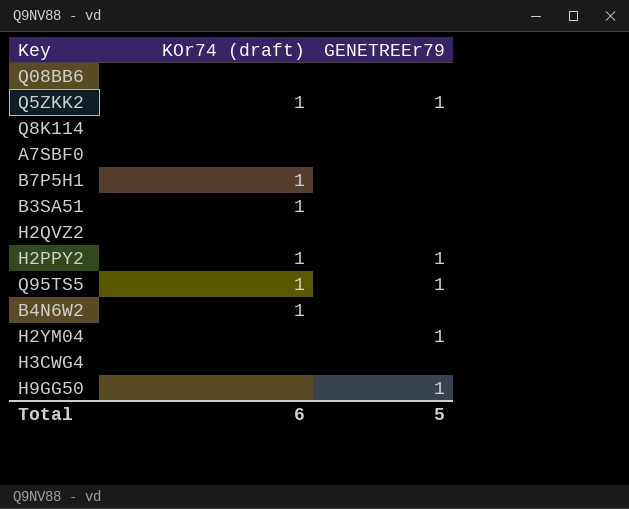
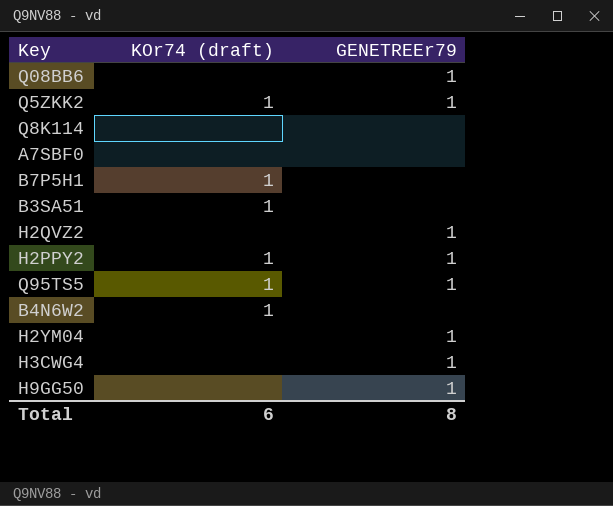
Q08BB6 | GENETREEr79: none -> 1
H2QVZ2 | GENETREEr79: none -> 1
H3CWG4 | GENETREEr79: none -> 1
Total | GENETREEr79: 5 -> 8

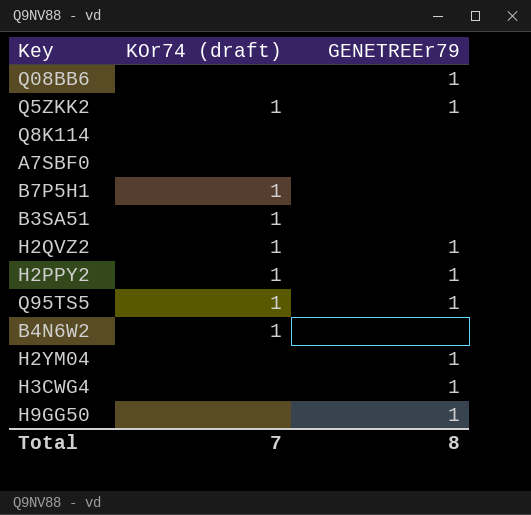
H2QVZ2 | KOr74 (draft): none -> 1
Total | KOr74 (draft): 6 -> 7

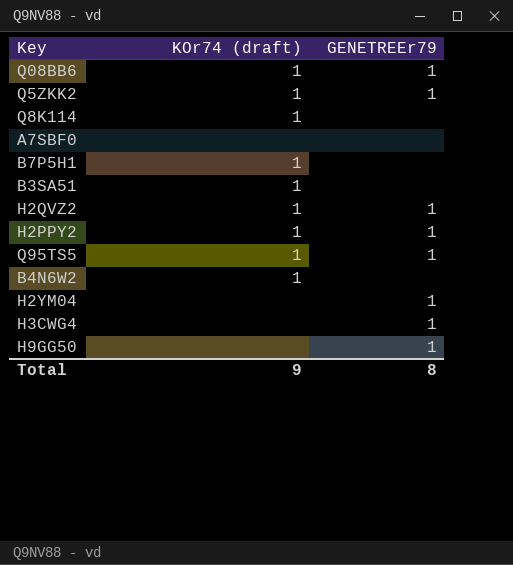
Q08BB6 | KOr74 (draft): none -> 1
Q8K114 | KOr74 (draft): none -> 1
Total | KOr74 (draft): 7 -> 9

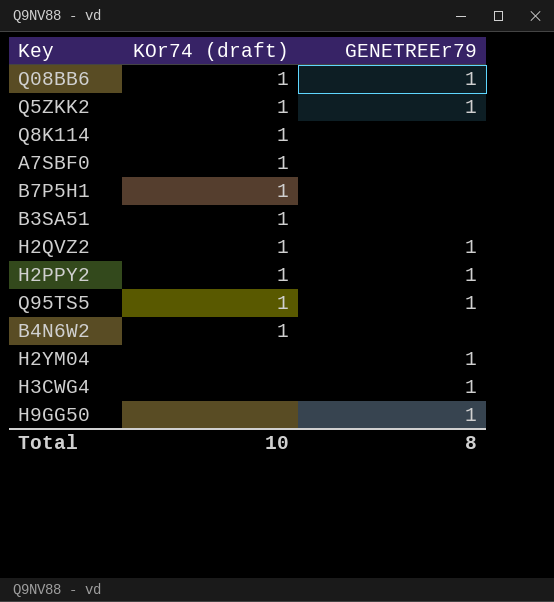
A7SBF0 | KOr74 (draft): none -> 1
Total | KOr74 (draft): 9 -> 10

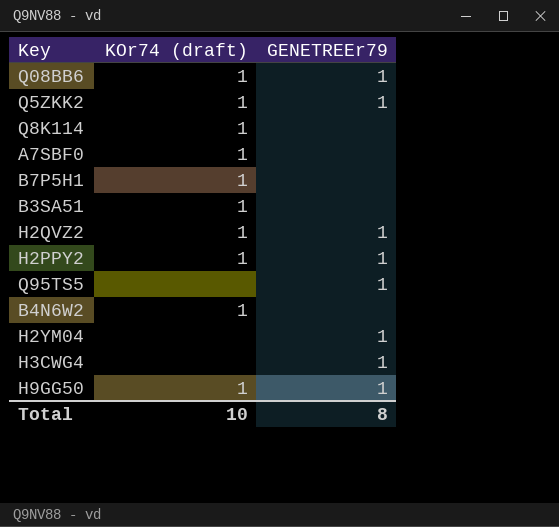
Q95TS5 | KOr74 (draft): 1 -> none
H9GG50 | KOr74 (draft): none -> 1

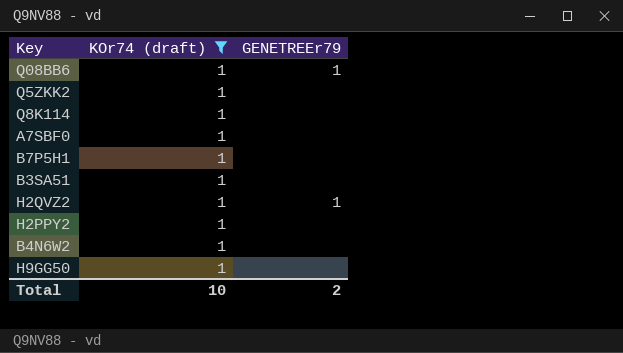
filter: none -> KOr74 (draft) = 1
Q5ZKK2 | GENETREEr79: 1 -> none
H2PPY2 | GENETREEr79: 1 -> none
H9GG50 | GENETREEr79: 1 -> none
Total | GENETREEr79: 8 -> 2

